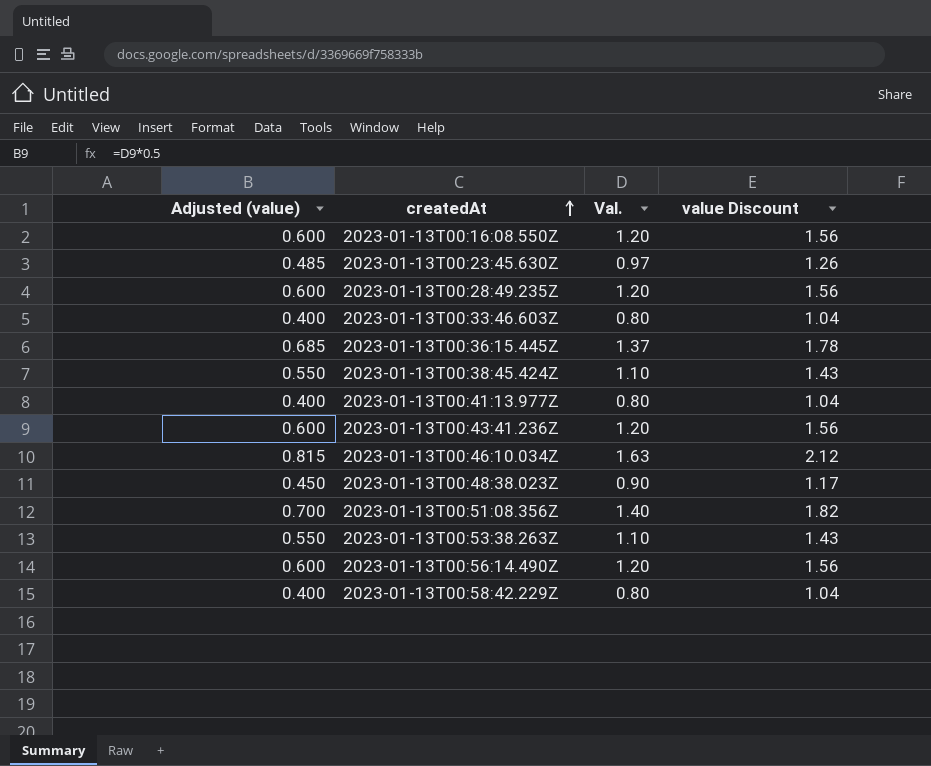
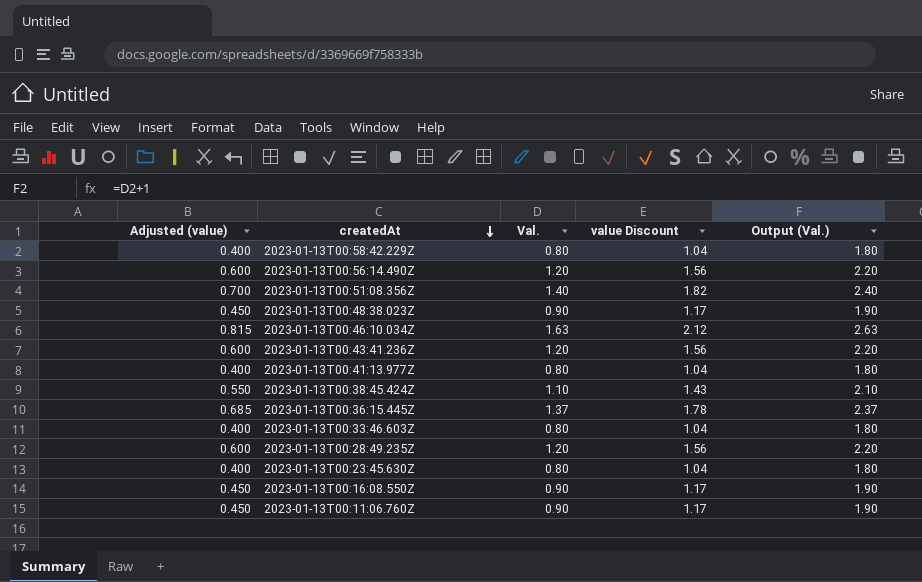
row order: createdAt ascending -> createdAt descending
column Output (Val.) | formula: none -> [Val.] + 1
row 2023-01-13T00:53:38.263Z: 0.550 | 1.10 | 1.43 -> none
2023-01-13T00:23:45.630Z | Adjusted (value): 0.485 -> 0.400
2023-01-13T00:23:45.630Z | Val.: 0.97 -> 0.80
2023-01-13T00:23:45.630Z | value Discount: 1.26 -> 1.04
2023-01-13T00:16:08.550Z | Adjusted (value): 0.600 -> 0.450
2023-01-13T00:16:08.550Z | Val.: 1.20 -> 0.90
2023-01-13T00:16:08.550Z | value Discount: 1.56 -> 1.17
row 2023-01-13T00:11:06.760Z: none -> 0.450 | 0.90 | 1.17 | 1.90

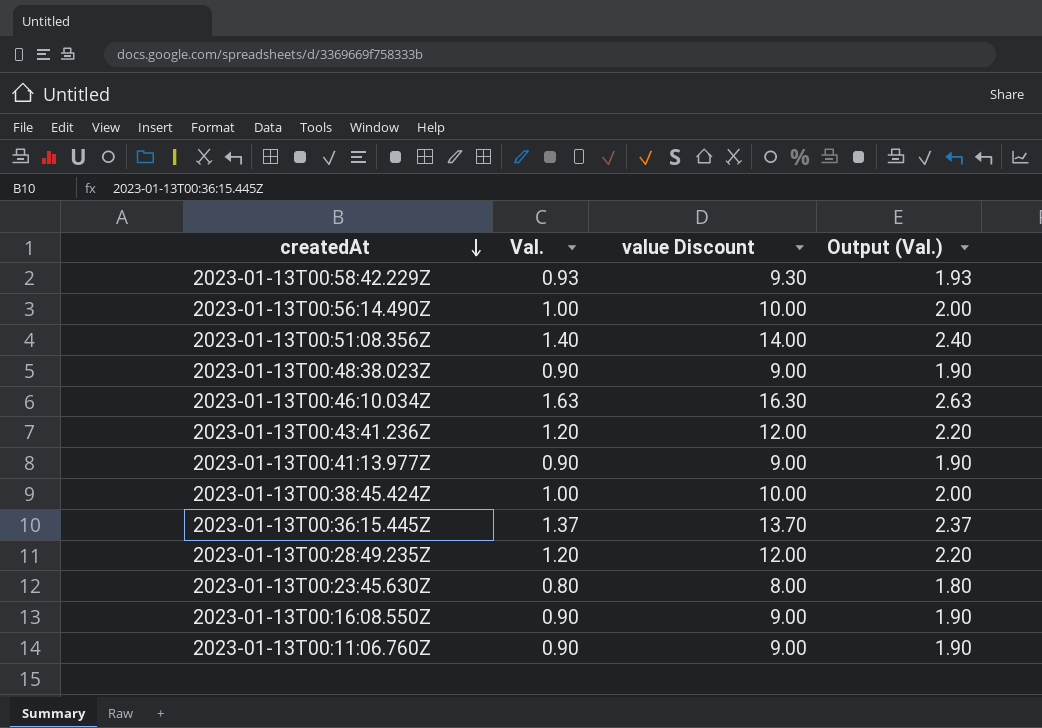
column Adjusted (value) | formula: [Val.] * 0.5 -> none
column value Discount | formula: [Val.] * 1.3 -> [Val.] * 10
row 2023-01-13T00:33:46.603Z: 0.400 | 0.80 | 1.04 | 1.80 -> none
2023-01-13T00:58:42.229Z | Val.: 0.80 -> 0.93
2023-01-13T00:58:42.229Z | Output (Val.): 1.80 -> 1.93
2023-01-13T00:56:14.490Z | Val.: 1.20 -> 1.00
2023-01-13T00:56:14.490Z | Output (Val.): 2.20 -> 2.00
2023-01-13T00:41:13.977Z | Val.: 0.80 -> 0.90
2023-01-13T00:41:13.977Z | Output (Val.): 1.80 -> 1.90
2023-01-13T00:38:45.424Z | Val.: 1.10 -> 1.00
2023-01-13T00:38:45.424Z | Output (Val.): 2.10 -> 2.00

